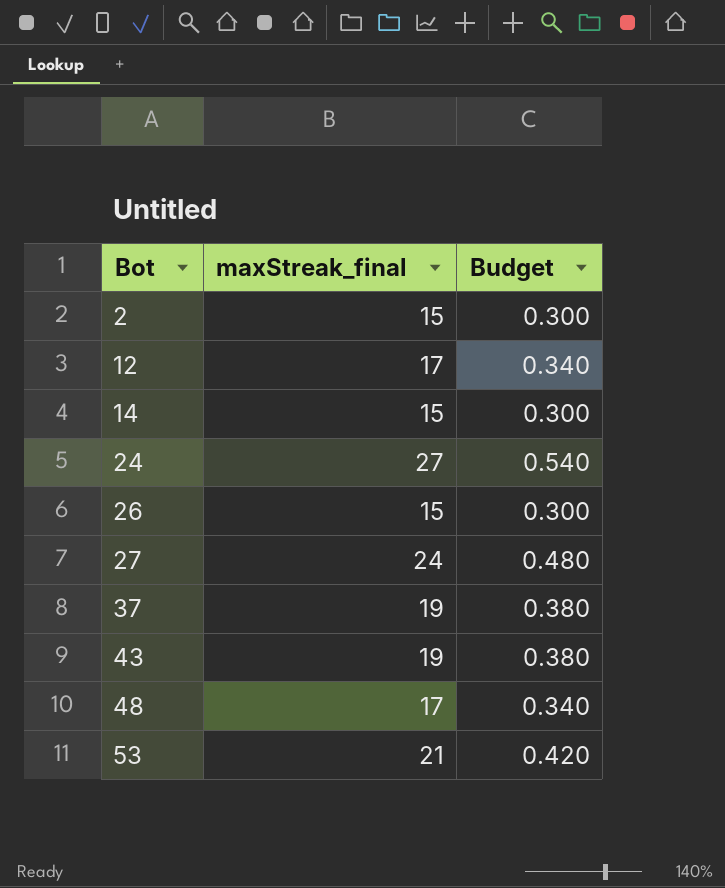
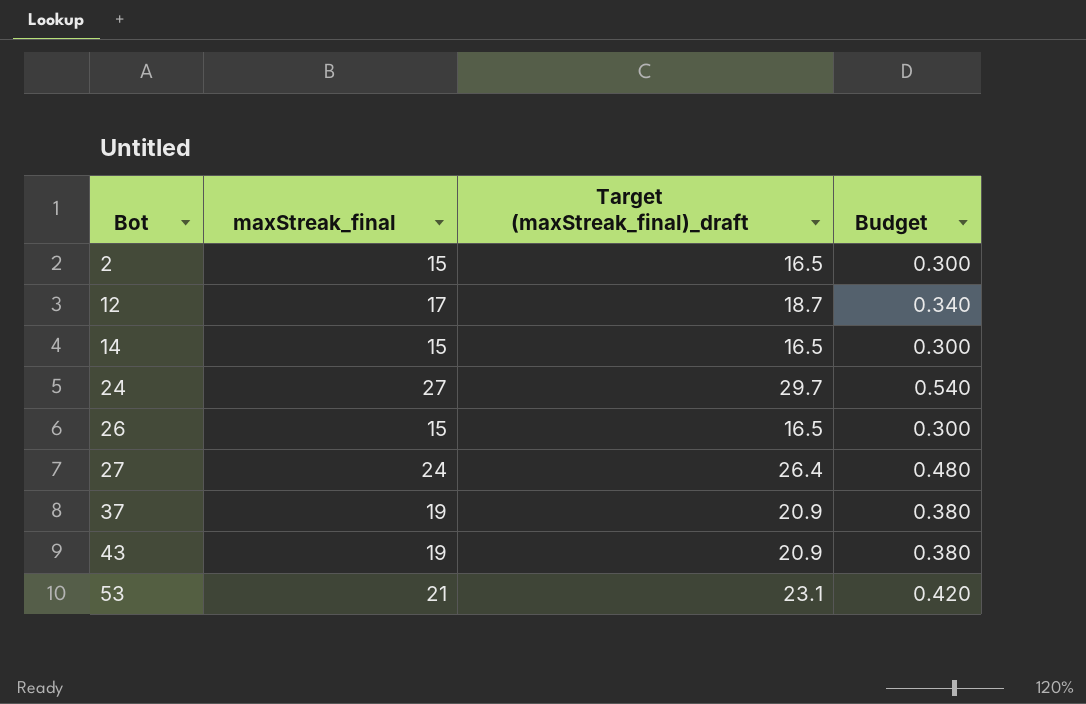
column Target (maxStreak_final)_draft | formula: none -> [maxStreak_final] * 1.1
row 48: 17 | 0.340 -> none

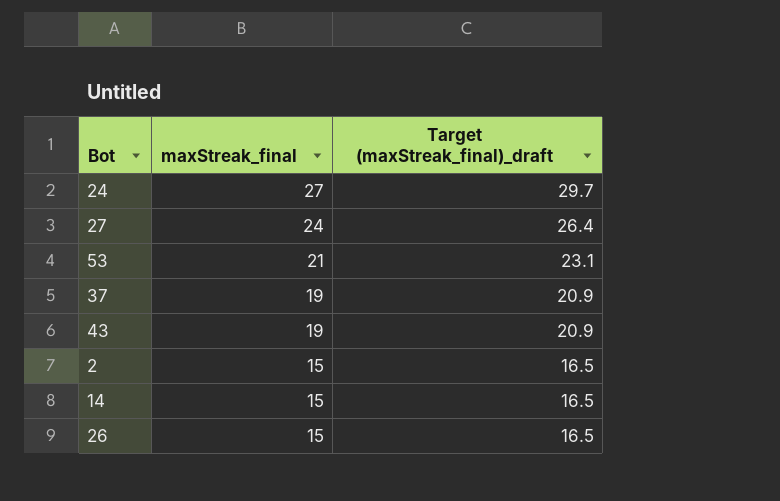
row order: Bot ascending -> maxStreak_final descending
column Budget | formula: [maxStreak_final] * 0.02 -> none
row 12: 17 | 18.7 | 0.340 -> none

